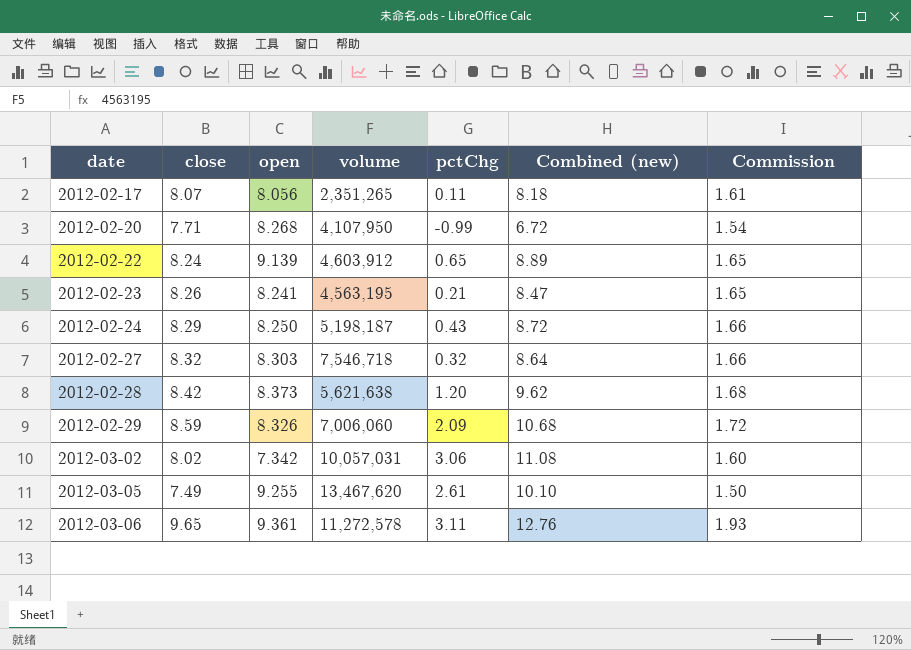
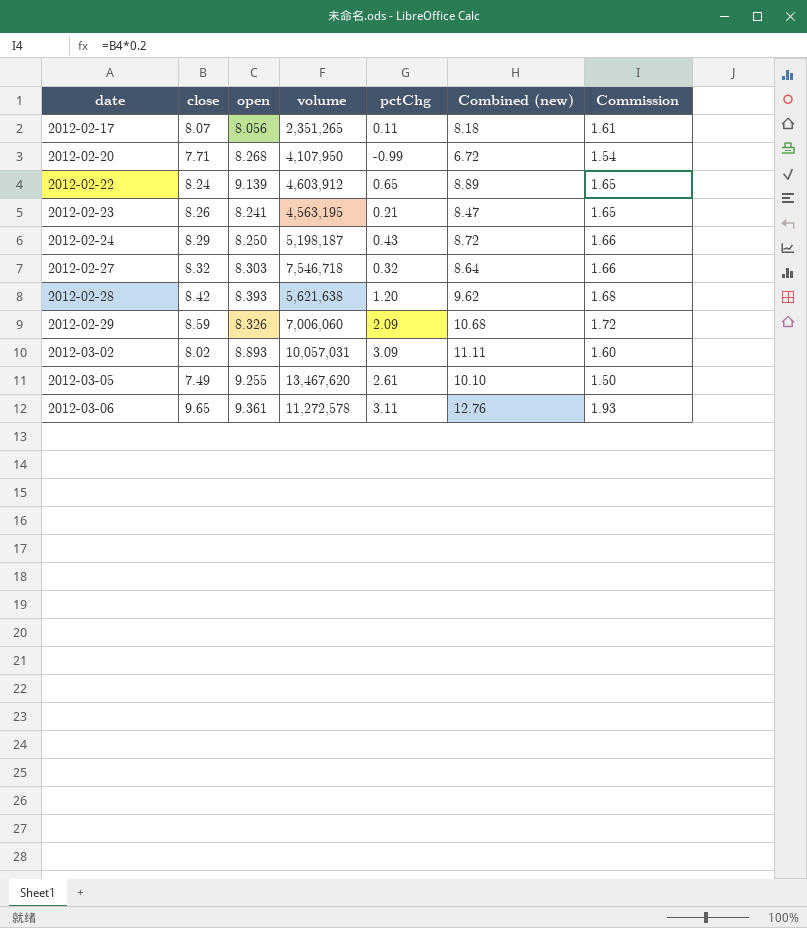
2012-02-28 | open: 8.373 -> 8.393
2012-03-02 | open: 7.342 -> 8.893
2012-03-02 | pctChg: 3.06 -> 3.09
2012-03-02 | Combined (new): 11.08 -> 11.11

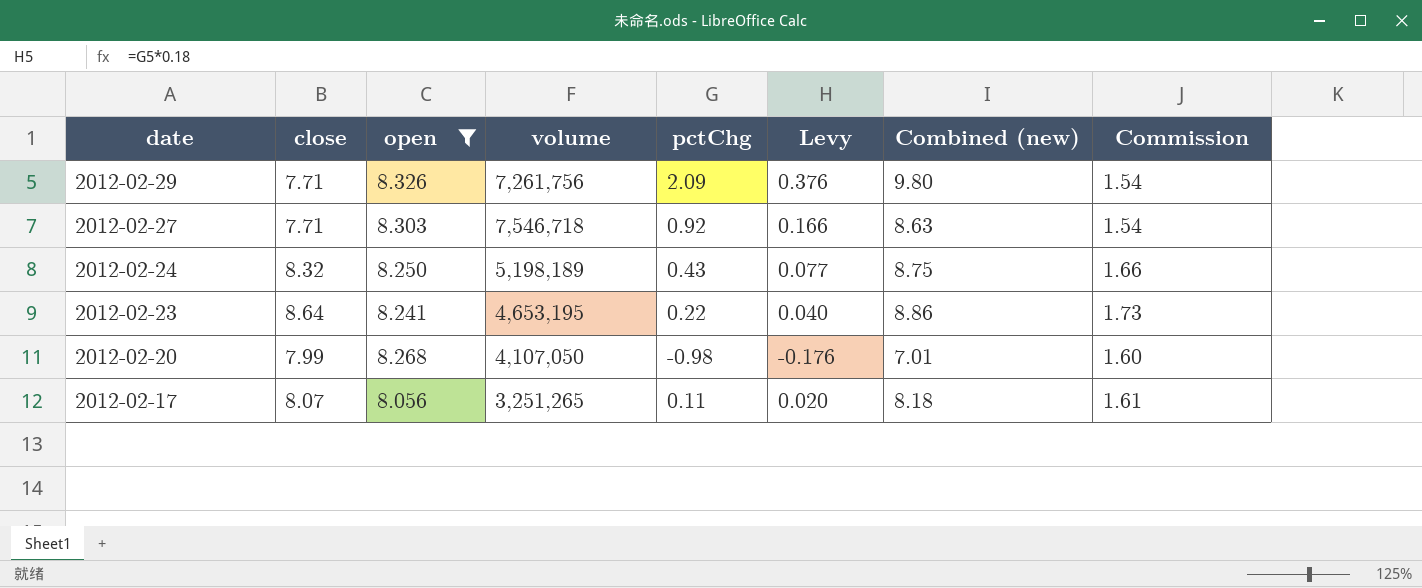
filter: none -> open <= 8.326
row order: date ascending -> date descending
column Levy | formula: none -> [pctChg] * 0.18
2012-02-29 | close: 8.59 -> 7.71
2012-02-29 | volume: 7,006,060 -> 7,261,756
2012-02-29 | Combined (new): 10.68 -> 9.80
2012-02-29 | Commission: 1.72 -> 1.54
2012-02-27 | close: 8.32 -> 7.71
2012-02-27 | pctChg: 0.32 -> 0.92
2012-02-27 | Combined (new): 8.64 -> 8.63
2012-02-27 | Commission: 1.66 -> 1.54
2012-02-24 | close: 8.29 -> 8.32
2012-02-24 | volume: 5,198,187 -> 5,198,189
2012-02-24 | Combined (new): 8.72 -> 8.75
2012-02-23 | close: 8.26 -> 8.64
2012-02-23 | volume: 4,563,195 -> 4,653,195
2012-02-23 | pctChg: 0.21 -> 0.22
2012-02-23 | Combined (new): 8.47 -> 8.86
2012-02-23 | Commission: 1.65 -> 1.73
2012-02-20 | close: 7.71 -> 7.99
2012-02-20 | volume: 4,107,950 -> 4,107,050
2012-02-20 | pctChg: -0.99 -> -0.98
2012-02-20 | Combined (new): 6.72 -> 7.01
2012-02-20 | Commission: 1.54 -> 1.60
2012-02-17 | volume: 2,351,265 -> 3,251,265

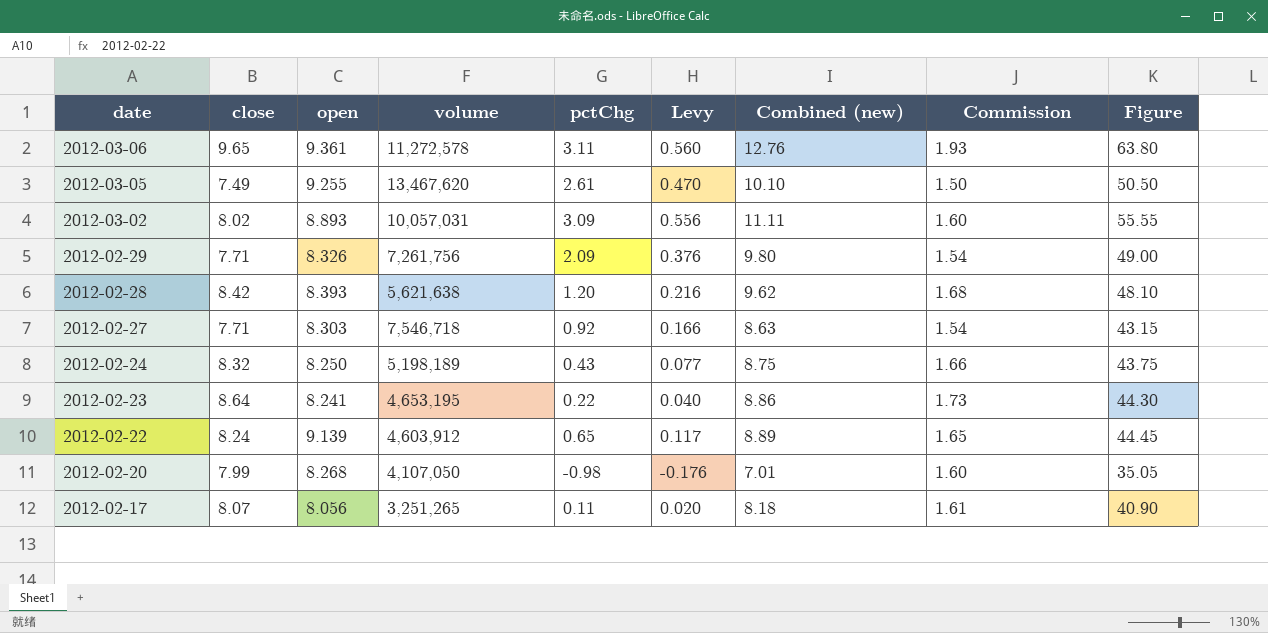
filter: open <= 8.326 -> none
column Figure | formula: none -> [Combined (new)] * 5

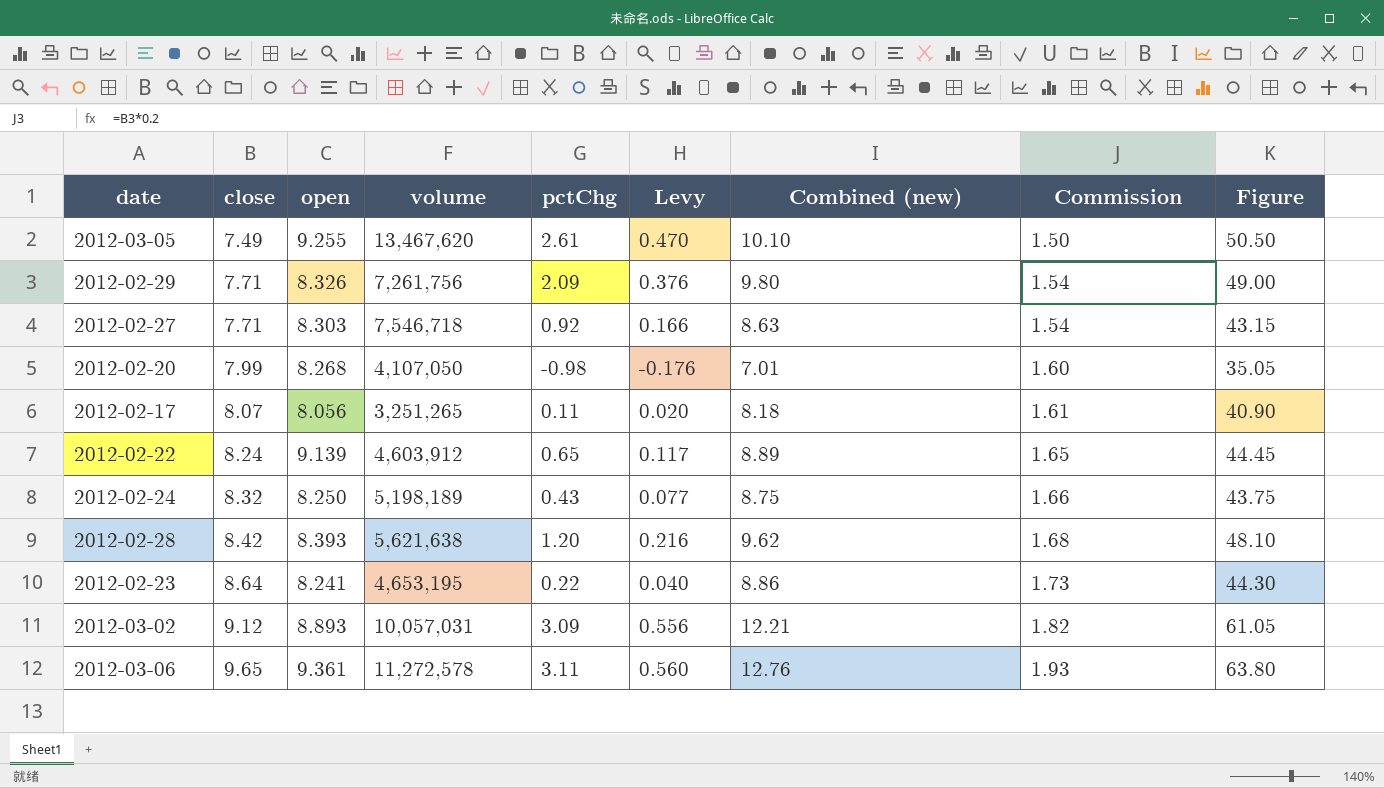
row order: date descending -> close ascending
2012-03-02 | close: 8.02 -> 9.12
2012-03-02 | Combined (new): 11.11 -> 12.21
2012-03-02 | Commission: 1.60 -> 1.82
2012-03-02 | Figure: 55.55 -> 61.05

